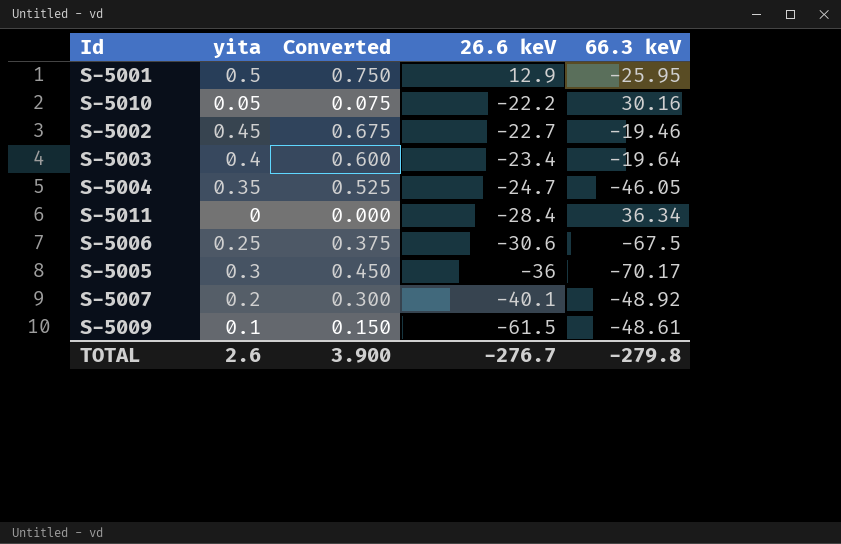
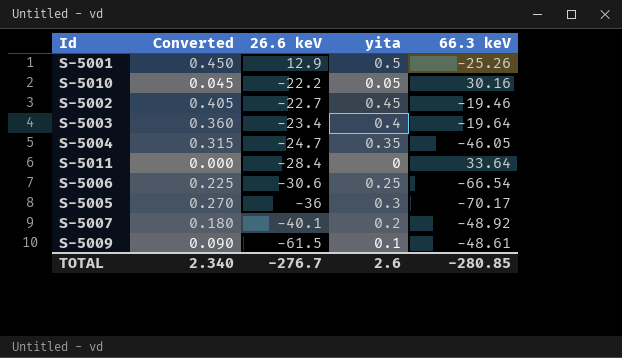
column Converted | formula: [yita] * 1.5 -> [yita] * 0.9
column yita | position: 2 -> 4
S-5001 | 66.3 keV: -25.95 -> -25.26
S-5011 | 66.3 keV: 36.34 -> 33.64
S-5006 | 66.3 keV: -67.5 -> -66.54
TOTAL | Converted: 3.900 -> 2.340
TOTAL | 66.3 keV: -279.8 -> -280.85

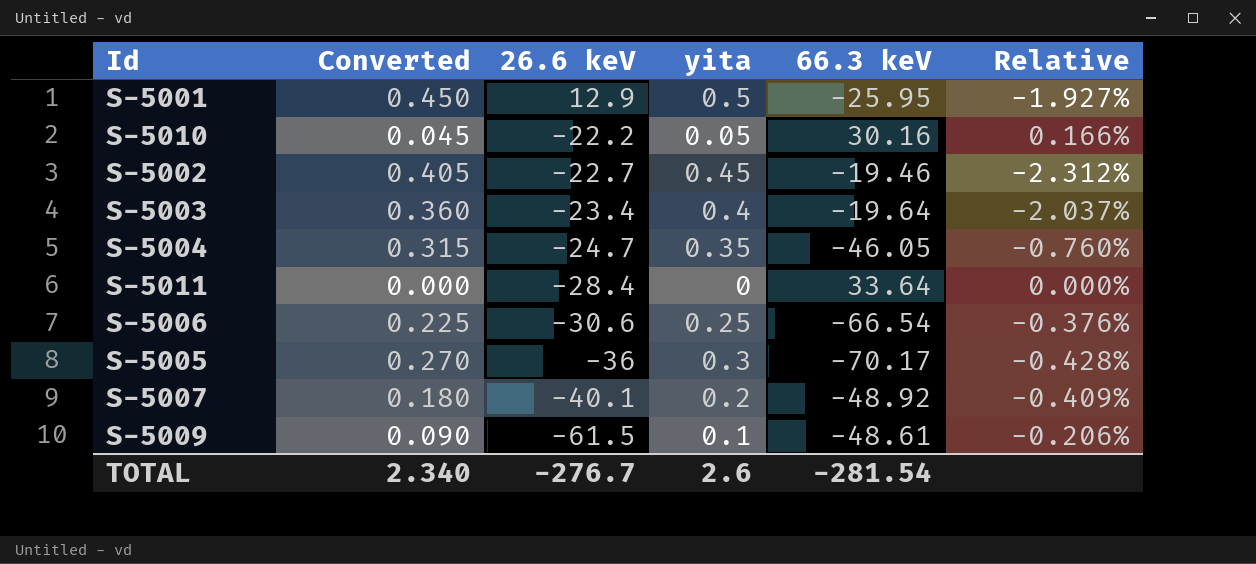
column Relative | formula: none -> [yita] / [66.3 keV]
S-5001 | 66.3 keV: -25.26 -> -25.95
TOTAL | 66.3 keV: -280.85 -> -281.54

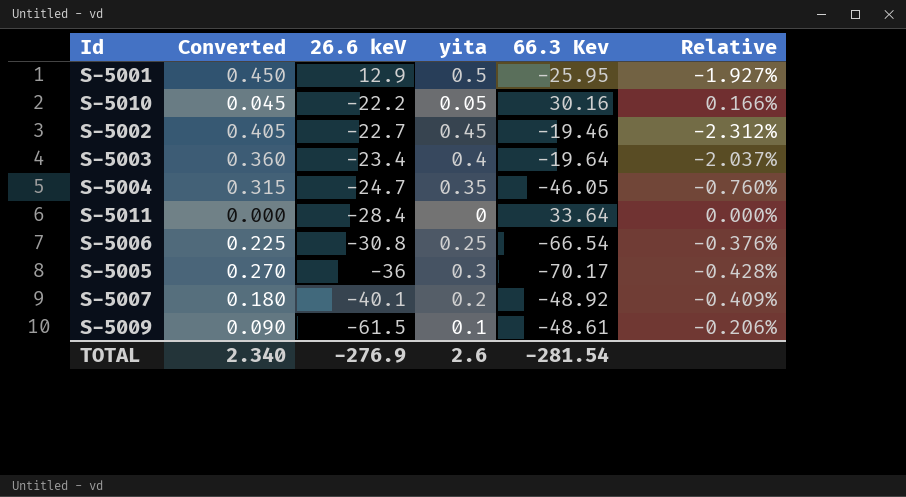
column name: 66.3 keV -> 66.3 Kev
S-5006 | 26.6 keV: -30.6 -> -30.8
TOTAL | 26.6 keV: -276.7 -> -276.9

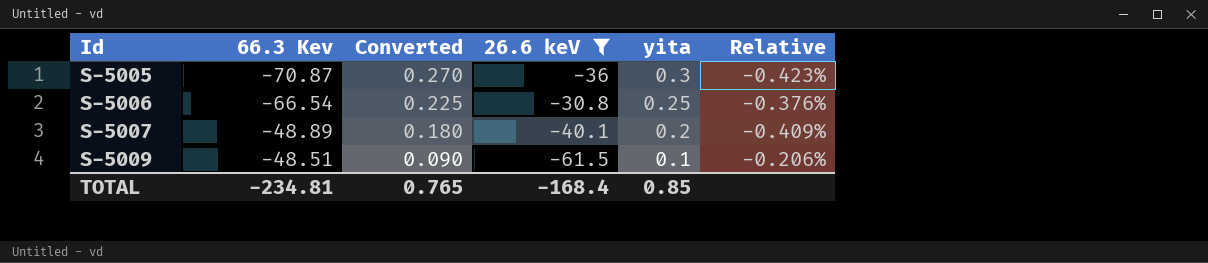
filter: none -> 26.6 keV <= -30.8
row order: 26.6 keV descending -> Id ascending
column 66.3 Kev | position: 5 -> 2
S-5005 | 66.3 Kev: -70.17 -> -70.87
S-5005 | Relative: -0.428% -> -0.423%
S-5007 | 66.3 Kev: -48.92 -> -48.89
S-5009 | 66.3 Kev: -48.61 -> -48.51
TOTAL | 66.3 Kev: -281.54 -> -234.81
TOTAL | Converted: 2.340 -> 0.765
TOTAL | 26.6 keV: -276.9 -> -168.4
TOTAL | yita: 2.6 -> 0.85

